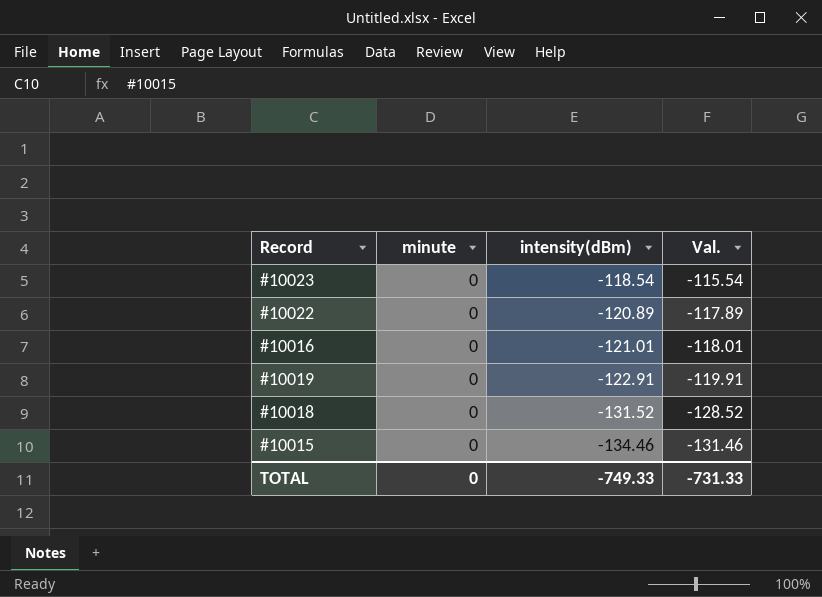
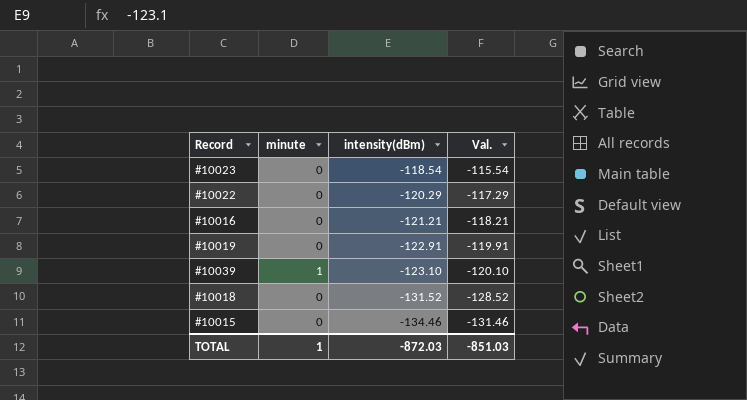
#10022 | intensity(dBm): -120.89 -> -120.29
#10022 | Val.: -117.89 -> -117.29
#10016 | intensity(dBm): -121.01 -> -121.21
#10016 | Val.: -118.01 -> -118.21
row #10039: none -> 1 | -123.10 | -120.10
TOTAL | minute: 0 -> 1
TOTAL | intensity(dBm): -749.33 -> -872.03
TOTAL | Val.: -731.33 -> -851.03

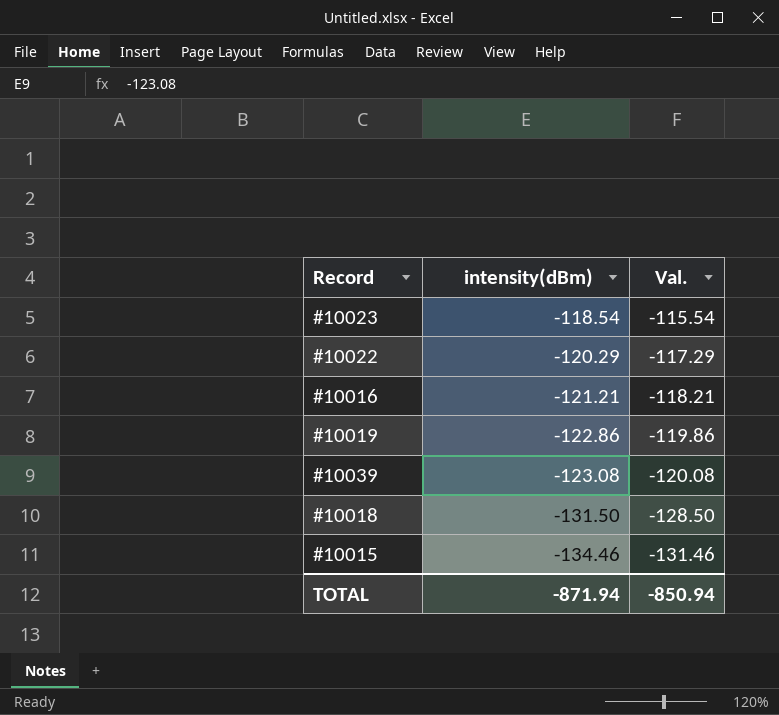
column minute | position: 2 -> none
#10019 | intensity(dBm): -122.91 -> -122.86
#10019 | Val.: -119.91 -> -119.86
#10039 | intensity(dBm): -123.10 -> -123.08
#10039 | Val.: -120.10 -> -120.08
#10018 | intensity(dBm): -131.52 -> -131.50
#10018 | Val.: -128.52 -> -128.50
TOTAL | intensity(dBm): -872.03 -> -871.94
TOTAL | Val.: -851.03 -> -850.94

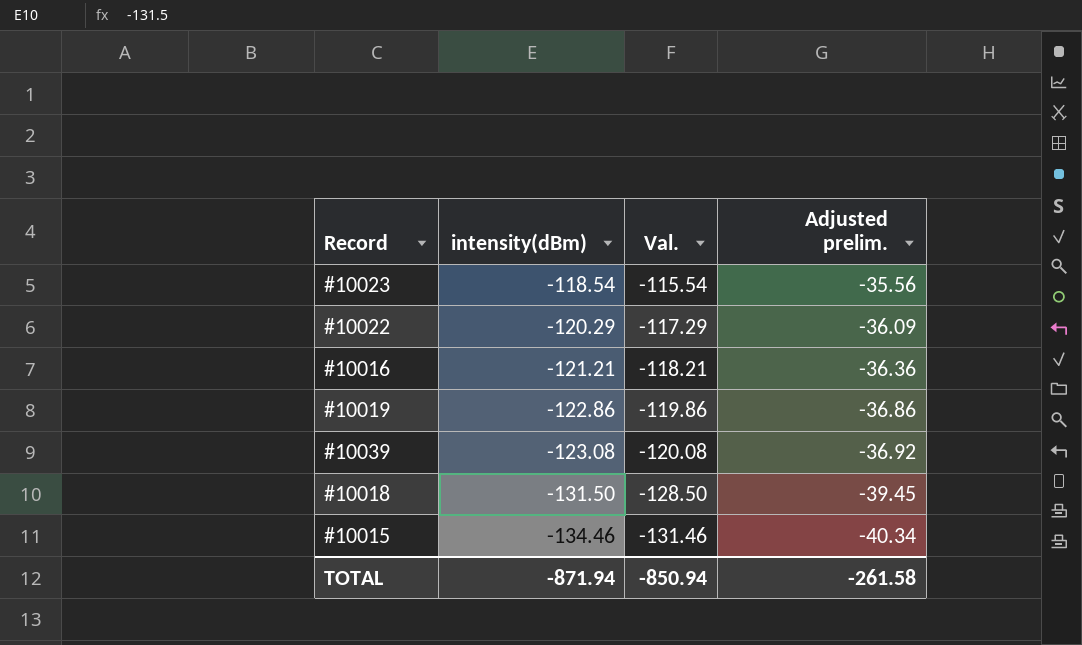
column Adjusted prelim. | formula: none -> [intensity(dBm)] * 0.3

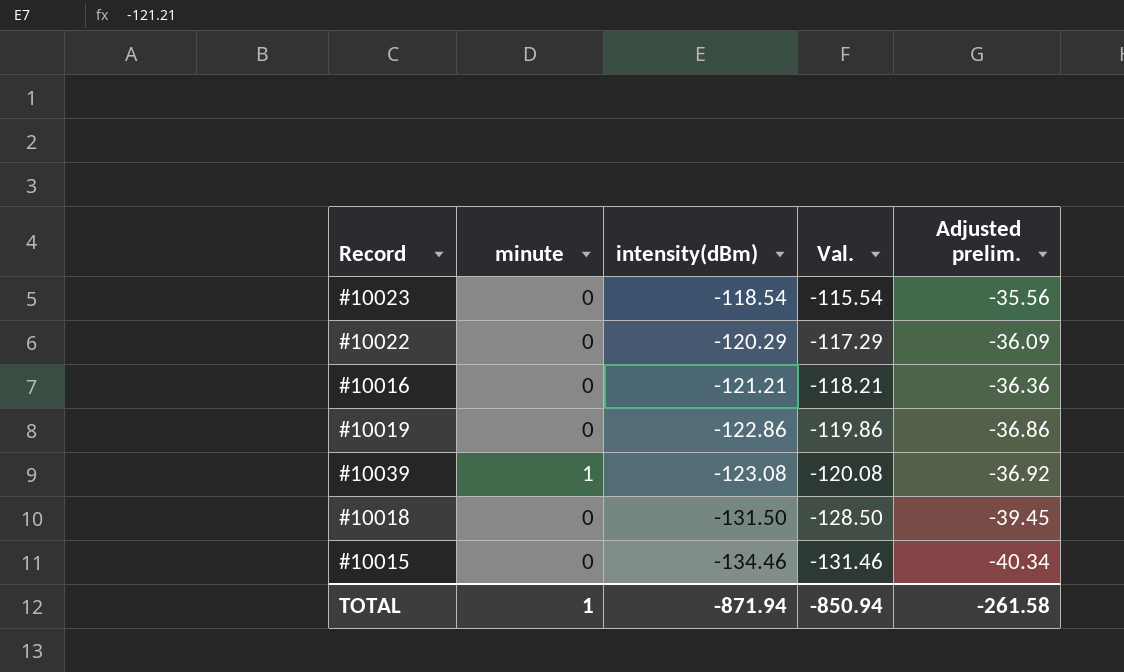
column minute | position: none -> 2

